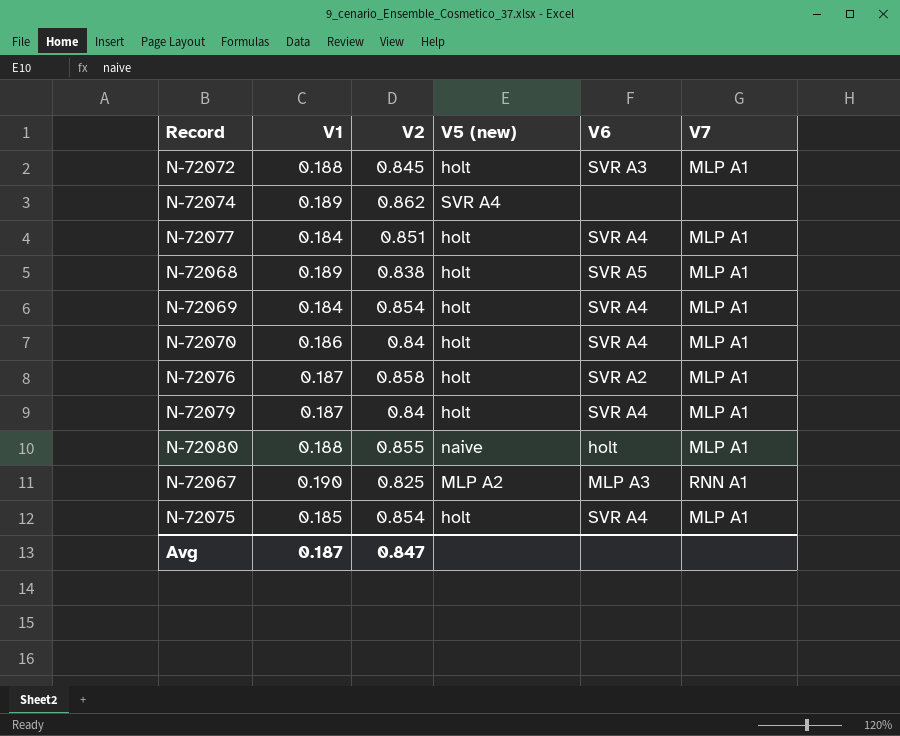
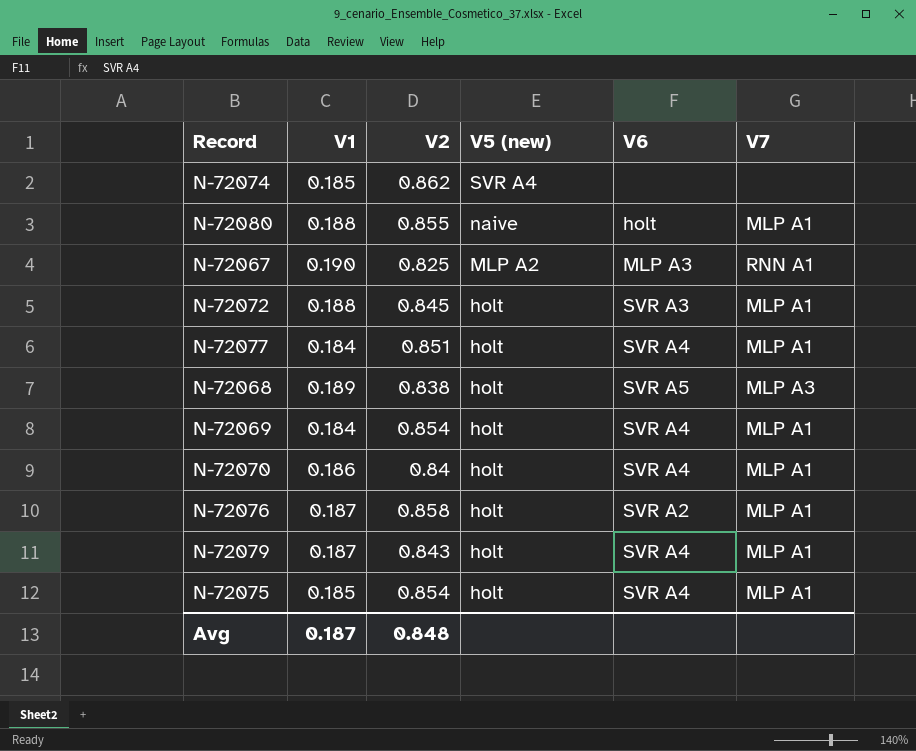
row order: none -> V5 (new) descending
N-72074 | V1: 0.189 -> 0.185
N-72068 | V7: MLP A1 -> MLP A3
N-72079 | V2: 0.84 -> 0.843
Avg | V2: 0.847 -> 0.848

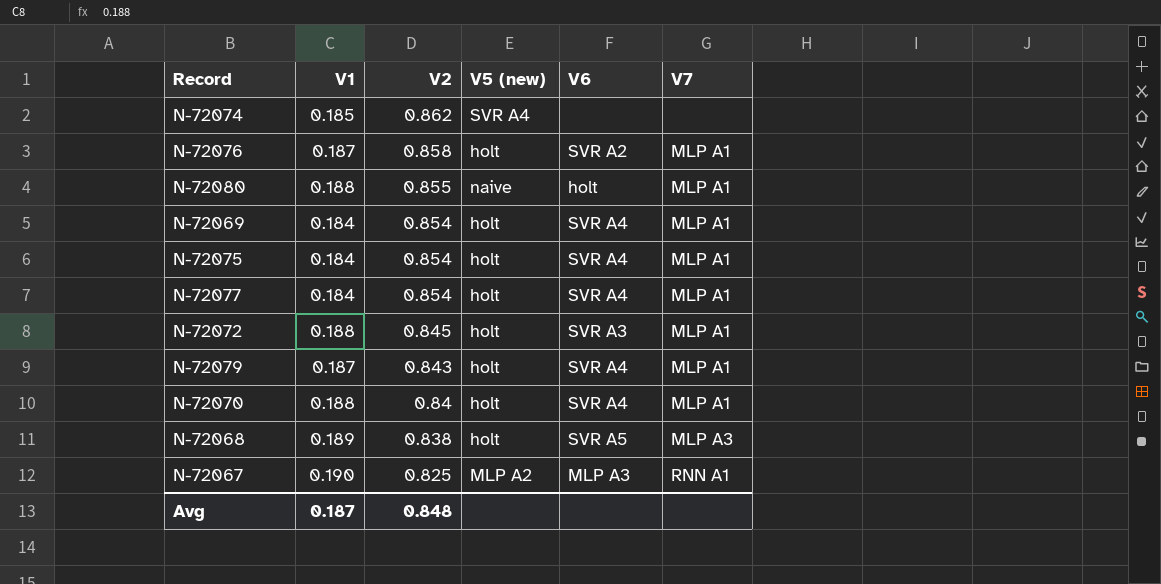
row order: V5 (new) descending -> V2 descending
N-72075 | V1: 0.185 -> 0.184
N-72077 | V2: 0.851 -> 0.854
N-72070 | V1: 0.186 -> 0.188

